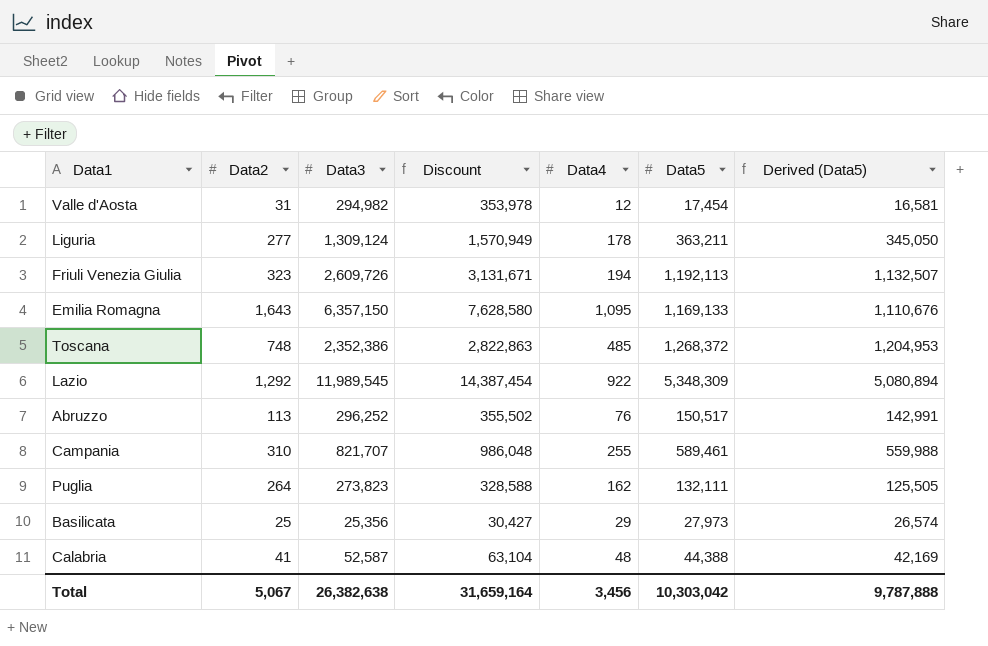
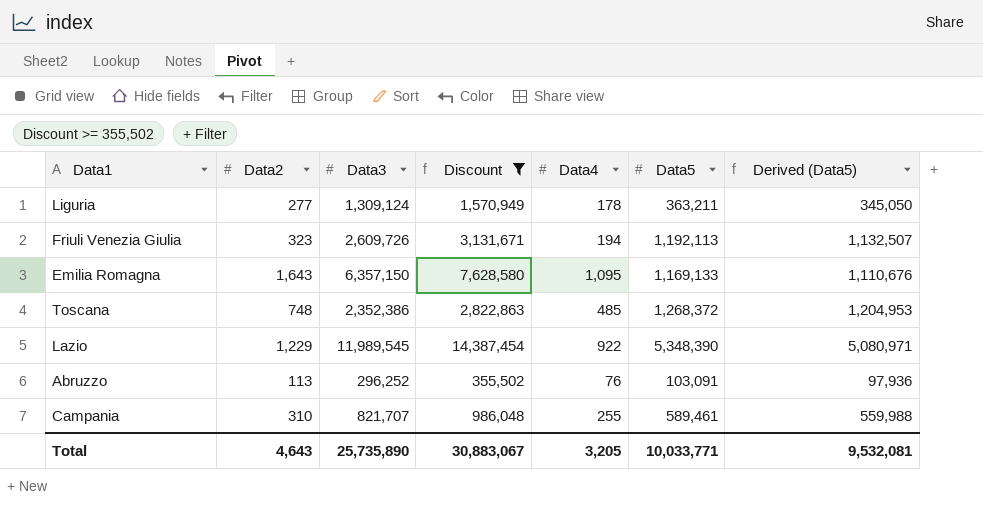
filter: none -> Discount >= 355,502
Lazio | Data2: 1,292 -> 1,229
Lazio | Data5: 5,348,309 -> 5,348,390
Lazio | Derived (Data5): 5,080,894 -> 5,080,971
Abruzzo | Data5: 150,517 -> 103,091
Abruzzo | Derived (Data5): 142,991 -> 97,936
Total | Data2: 5,067 -> 4,643
Total | Data3: 26,382,638 -> 25,735,890
Total | Discount: 31,659,164 -> 30,883,067
Total | Data4: 3,456 -> 3,205
Total | Data5: 10,303,042 -> 10,033,771
Total | Derived (Data5): 9,787,888 -> 9,532,081

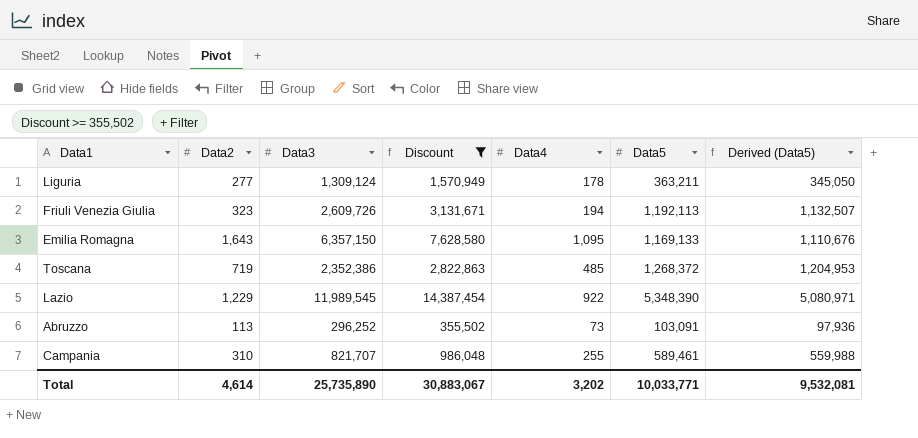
Toscana | Data2: 748 -> 719
Abruzzo | Data4: 76 -> 73
Total | Data2: 4,643 -> 4,614
Total | Data4: 3,205 -> 3,202

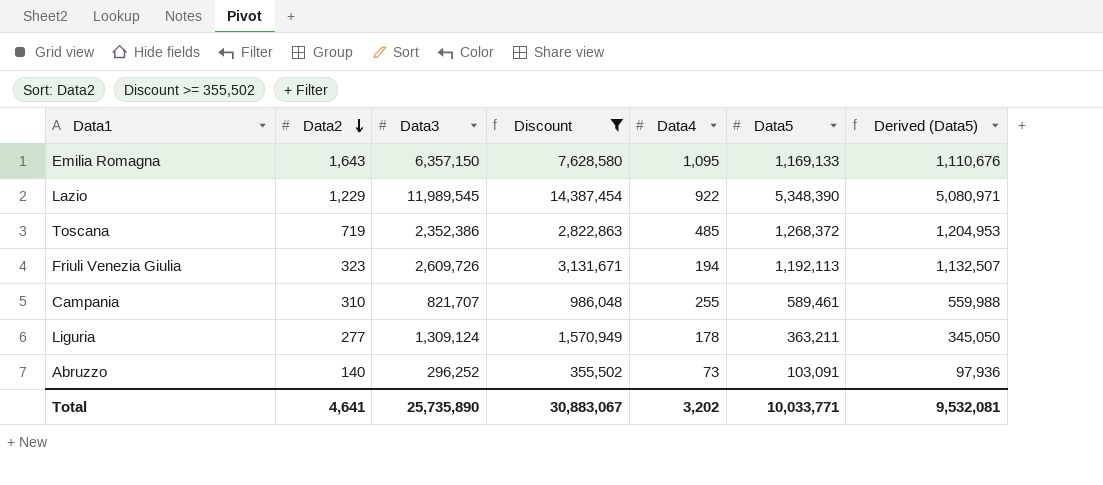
row order: none -> Data2 descending
Abruzzo | Data2: 113 -> 140
Total | Data2: 4,614 -> 4,641

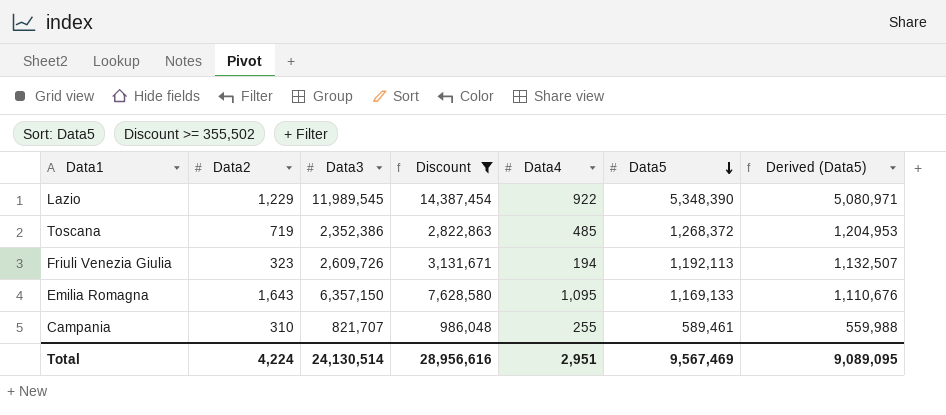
row order: Data2 descending -> Data5 descending
row Liguria: 277 | 1,309,124 | 1,570,949 | 178 | 363,211 | 345,050 -> none
row Abruzzo: 140 | 296,252 | 355,502 | 73 | 103,091 | 97,936 -> none
Total | Data2: 4,641 -> 4,224
Total | Data3: 25,735,890 -> 24,130,514
Total | Discount: 30,883,067 -> 28,956,616
Total | Data4: 3,202 -> 2,951
Total | Data5: 10,033,771 -> 9,567,469
Total | Derived (Data5): 9,532,081 -> 9,089,095

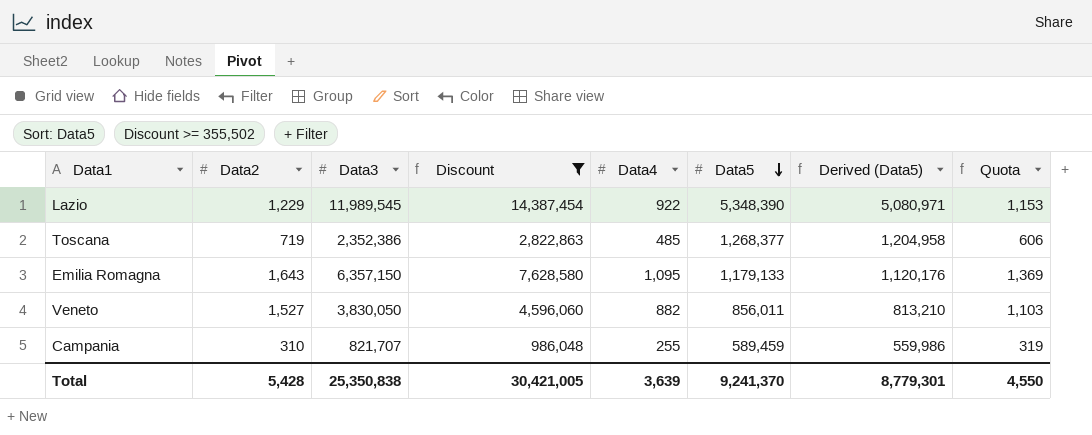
column Quota | formula: none -> [Data4] * 1.25
row Friuli Venezia Giulia: 323 | 2,609,726 | 3,131,671 | 194 | 1,192,113 | 1,132,507 -> none
Toscana | Data5: 1,268,372 -> 1,268,377
Toscana | Derived (Data5): 1,204,953 -> 1,204,958
Emilia Romagna | Data5: 1,169,133 -> 1,179,133
Emilia Romagna | Derived (Data5): 1,110,676 -> 1,120,176
row Veneto: none -> 1,527 | 3,830,050 | 4,596,060 | 882 | 856,011 | 813,210 | 1,103
Campania | Data5: 589,461 -> 589,459
Campania | Derived (Data5): 559,988 -> 559,986
Total | Data2: 4,224 -> 5,428
Total | Data3: 24,130,514 -> 25,350,838
Total | Discount: 28,956,616 -> 30,421,005
Total | Data4: 2,951 -> 3,639
Total | Data5: 9,567,469 -> 9,241,370
Total | Derived (Data5): 9,089,095 -> 8,779,301

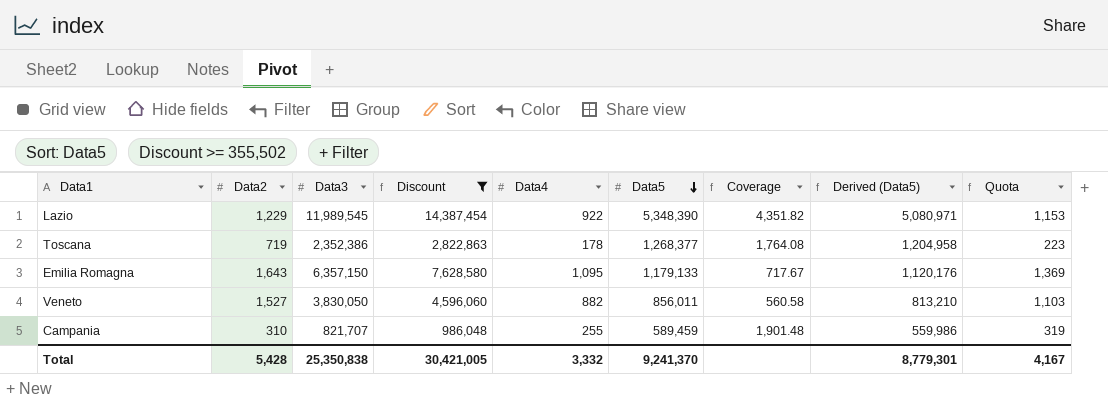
column Coverage | formula: none -> [Data5] / [Data2]
Toscana | Data4: 485 -> 178
Toscana | Quota: 606 -> 223
Total | Data4: 3,639 -> 3,332
Total | Quota: 4,550 -> 4,167

